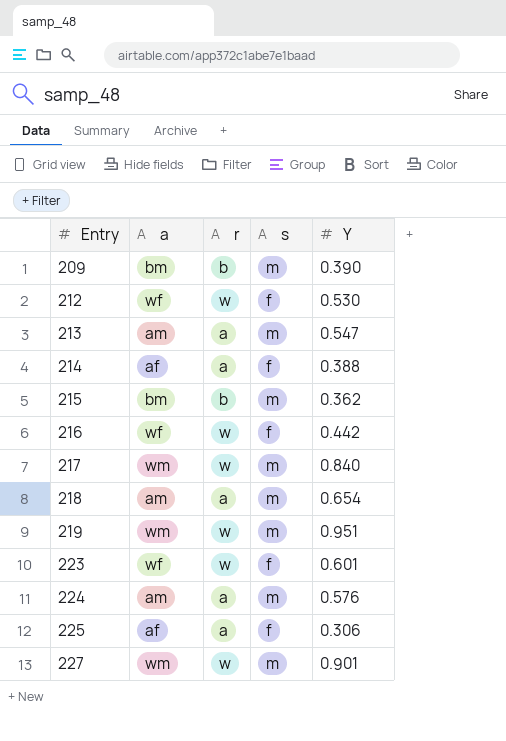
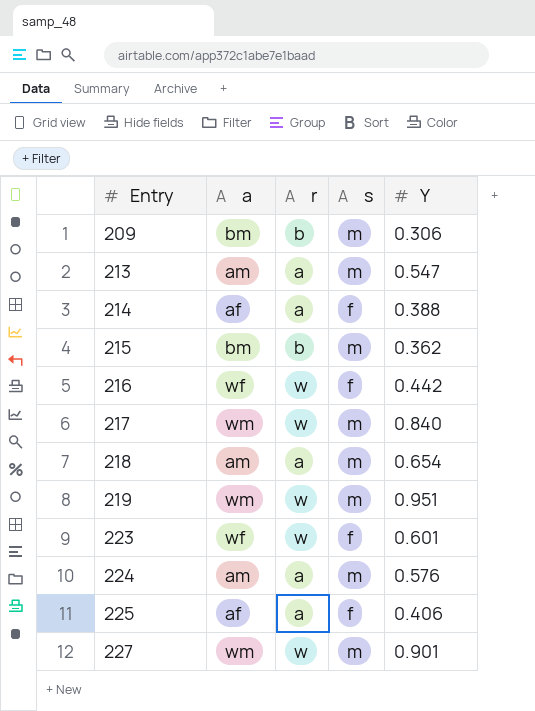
row 212: wf | w | f | 0.530 -> none
209 | Y: 0.390 -> 0.306
225 | Y: 0.306 -> 0.406

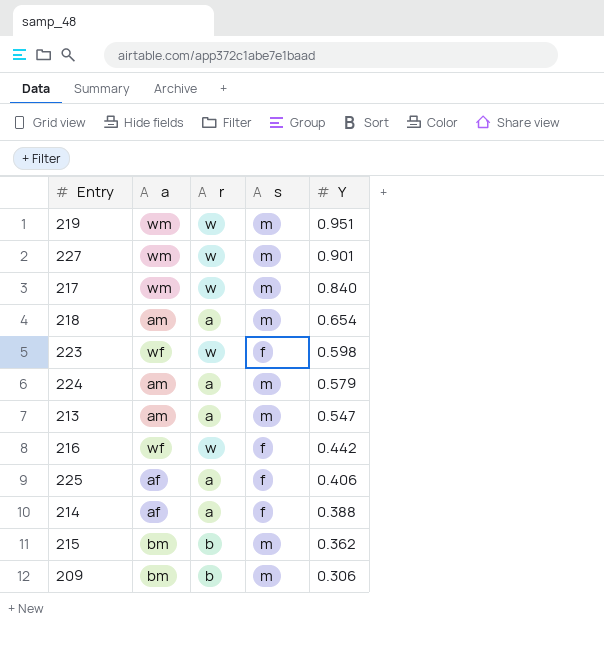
row order: Entry ascending -> Y descending
223 | Y: 0.601 -> 0.598
224 | Y: 0.576 -> 0.579

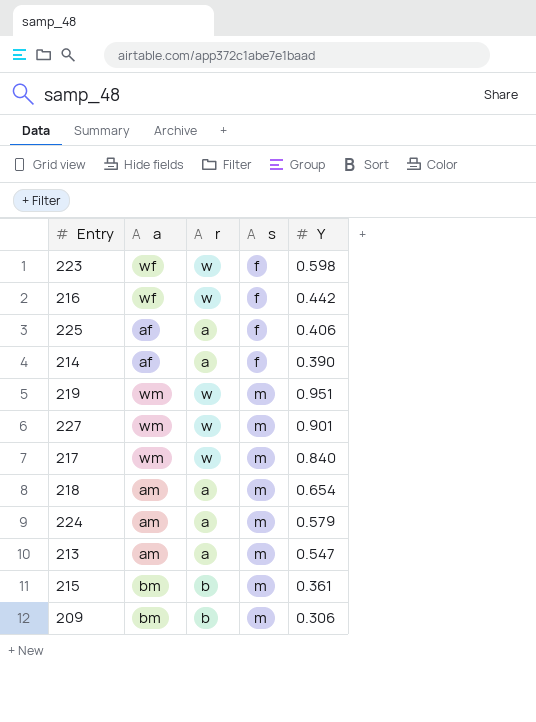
row order: Y descending -> s ascending
214 | Y: 0.388 -> 0.390
215 | Y: 0.362 -> 0.361

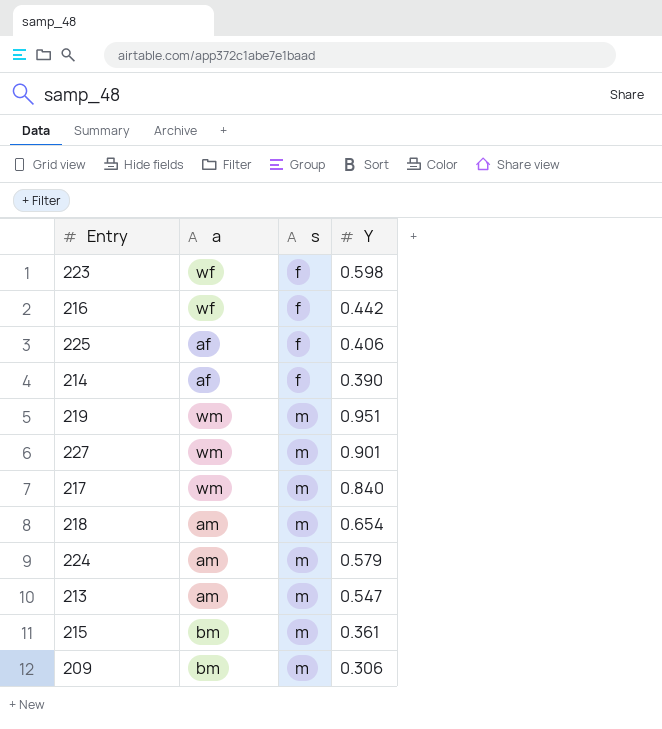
column r | position: 3 -> none

